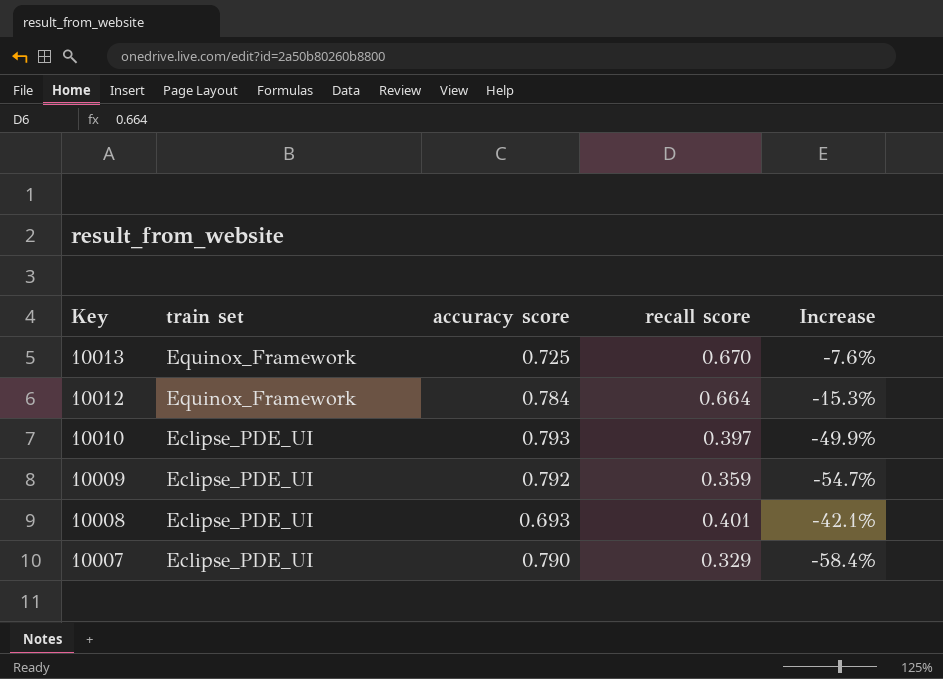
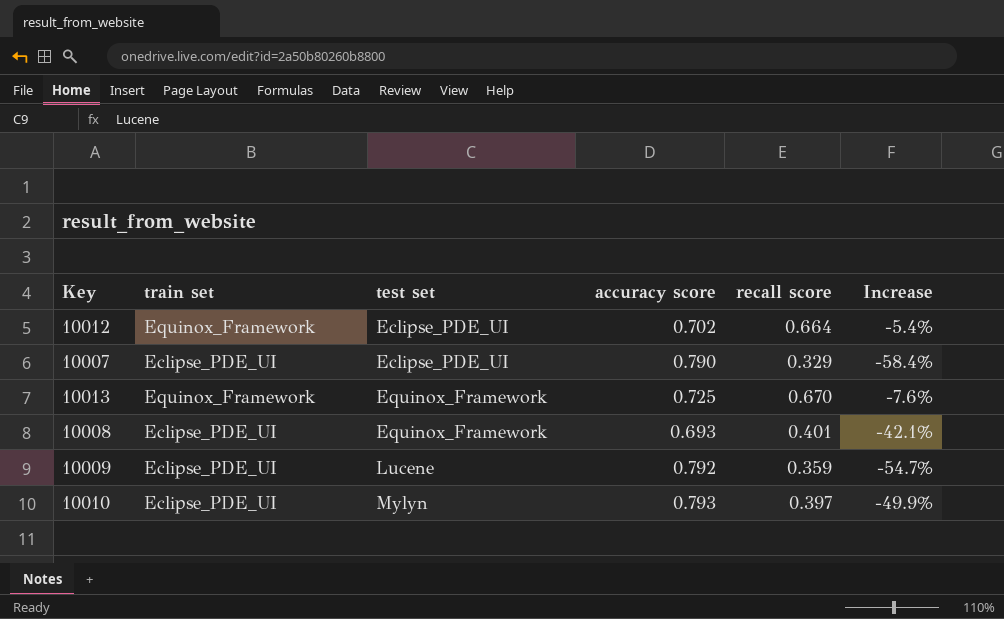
row order: Key descending -> test set ascending
column test set | position: none -> 3
10012 | accuracy score: 0.784 -> 0.702
10012 | Increase: -15.3% -> -5.4%

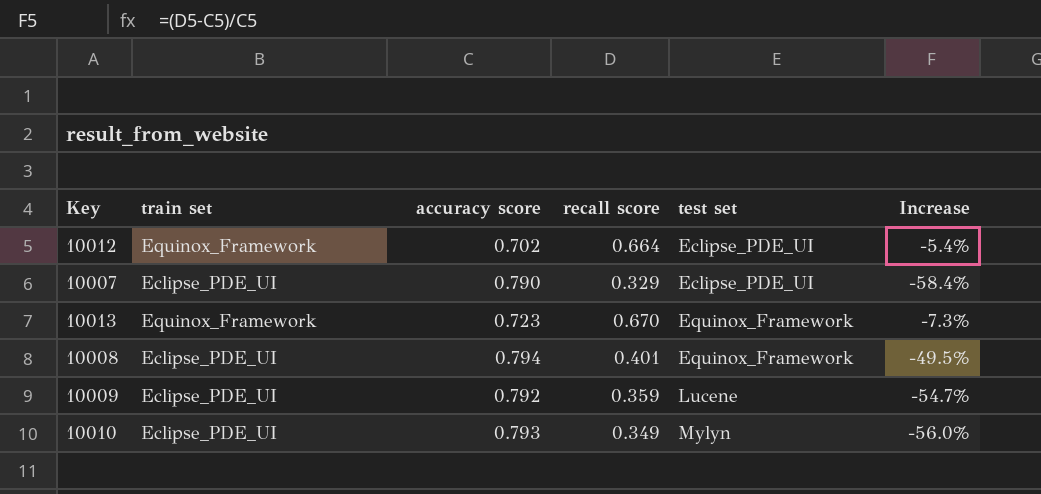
column test set | position: 3 -> 5
10013 | accuracy score: 0.725 -> 0.723
10013 | Increase: -7.6% -> -7.3%
10008 | accuracy score: 0.693 -> 0.794
10008 | Increase: -42.1% -> -49.5%
10010 | recall score: 0.397 -> 0.349
10010 | Increase: -49.9% -> -56.0%

